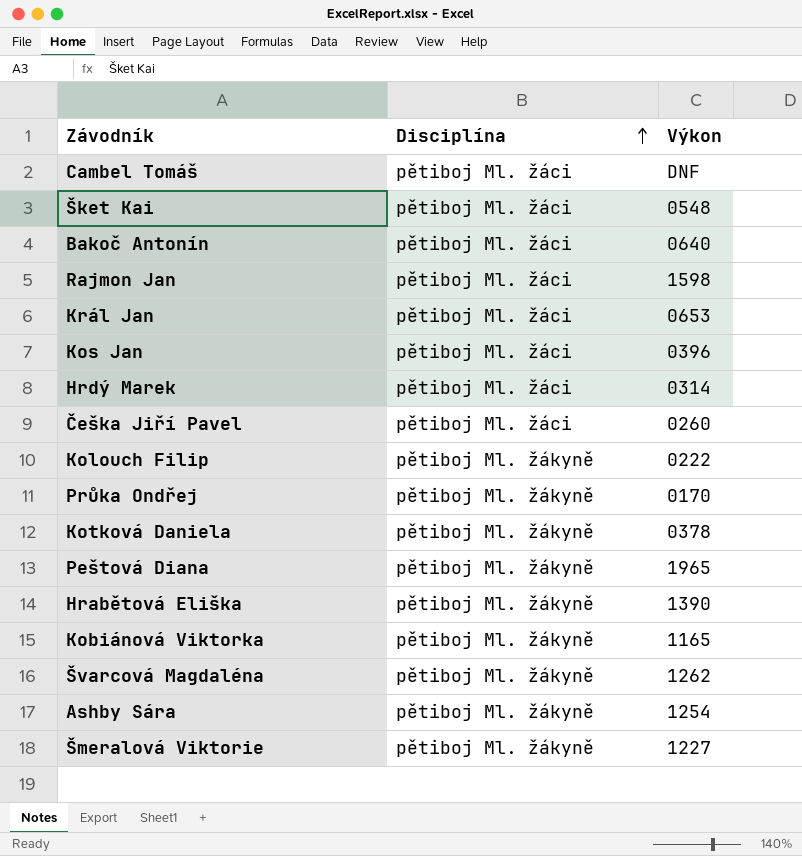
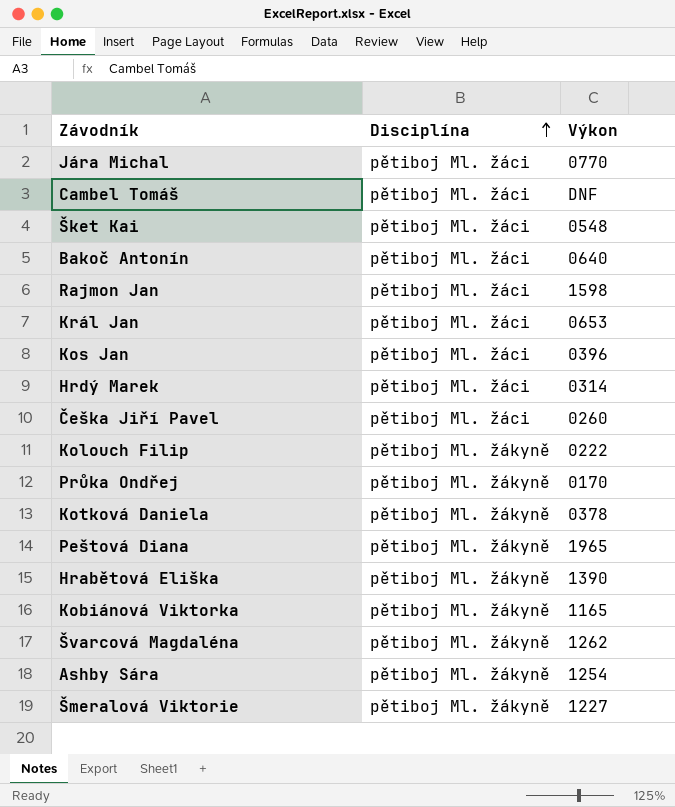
row Jára Michal: none -> pětiboj Ml. žáci | 0770

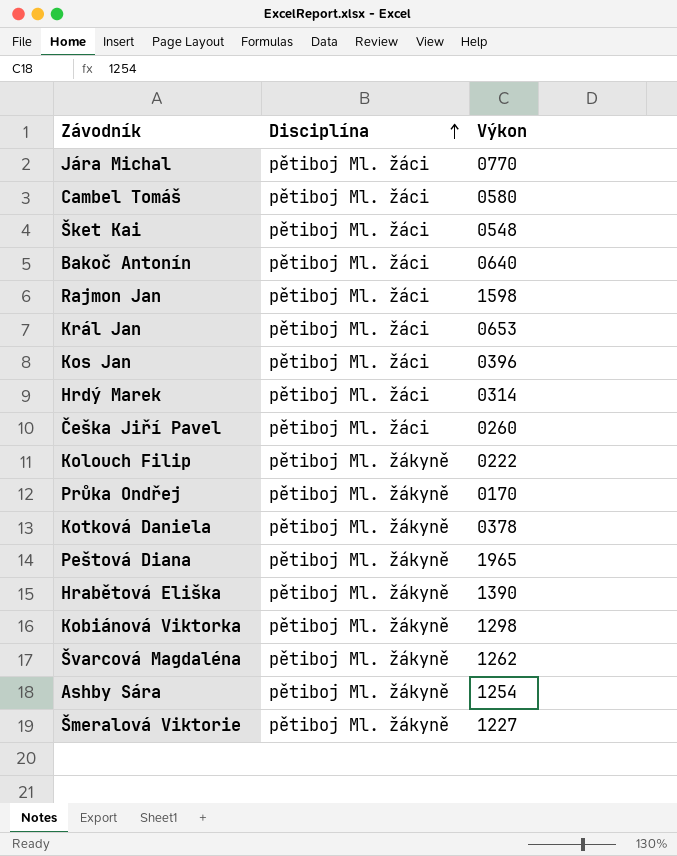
Cambel Tomáš | Výkon: DNF -> 0580
Kobiánová Viktorka | Výkon: 1165 -> 1298

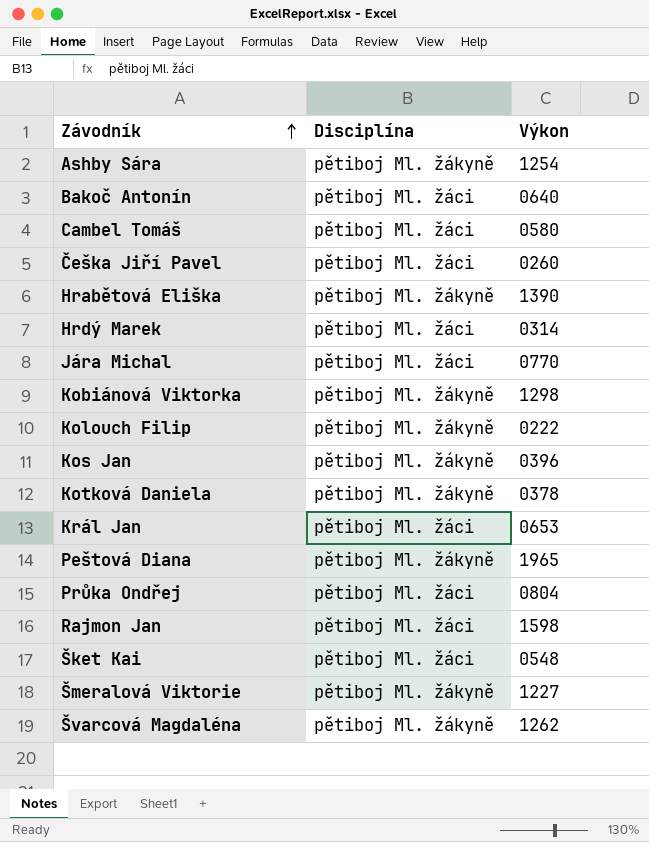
row order: Disciplína ascending -> Závodník ascending
Kos Jan | Disciplína: pětiboj Ml. žáci -> pětiboj Ml. žákyně
Průka Ondřej | Disciplína: pětiboj Ml. žákyně -> pětiboj Ml. žáci
Průka Ondřej | Výkon: 0170 -> 0804

